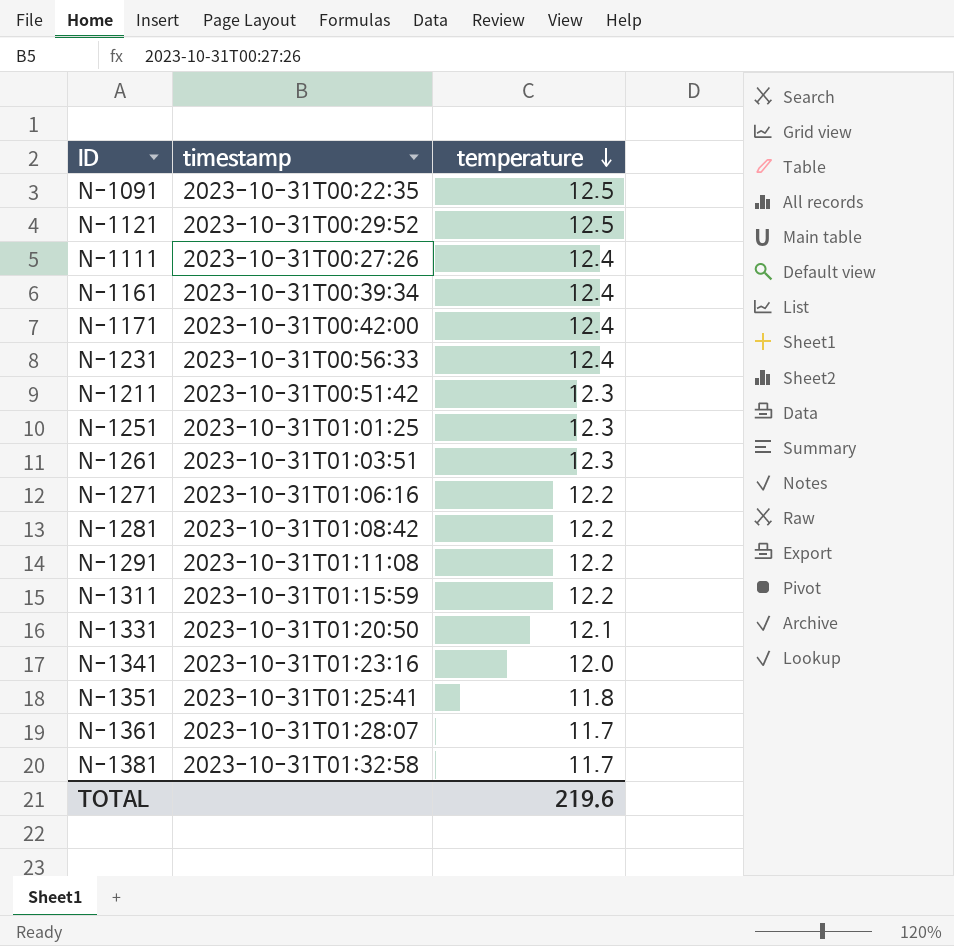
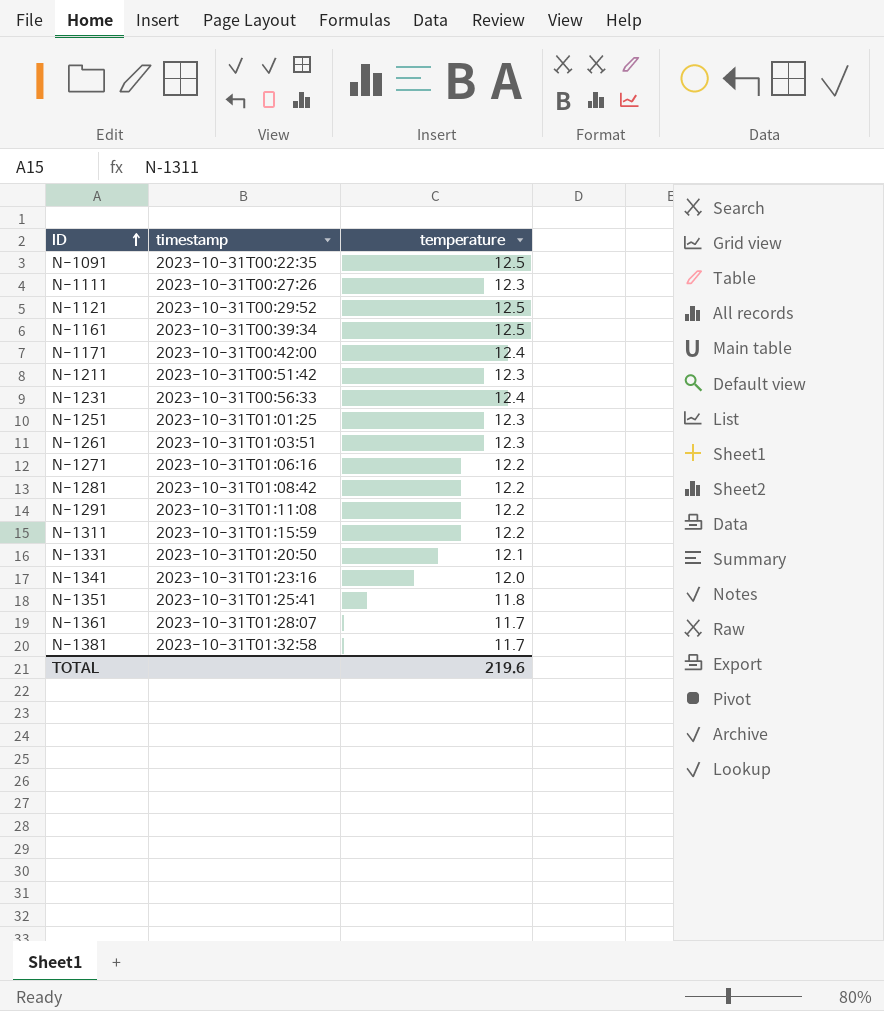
row order: temperature descending -> ID ascending
N-1111 | temperature: 12.4 -> 12.3
N-1161 | temperature: 12.4 -> 12.5

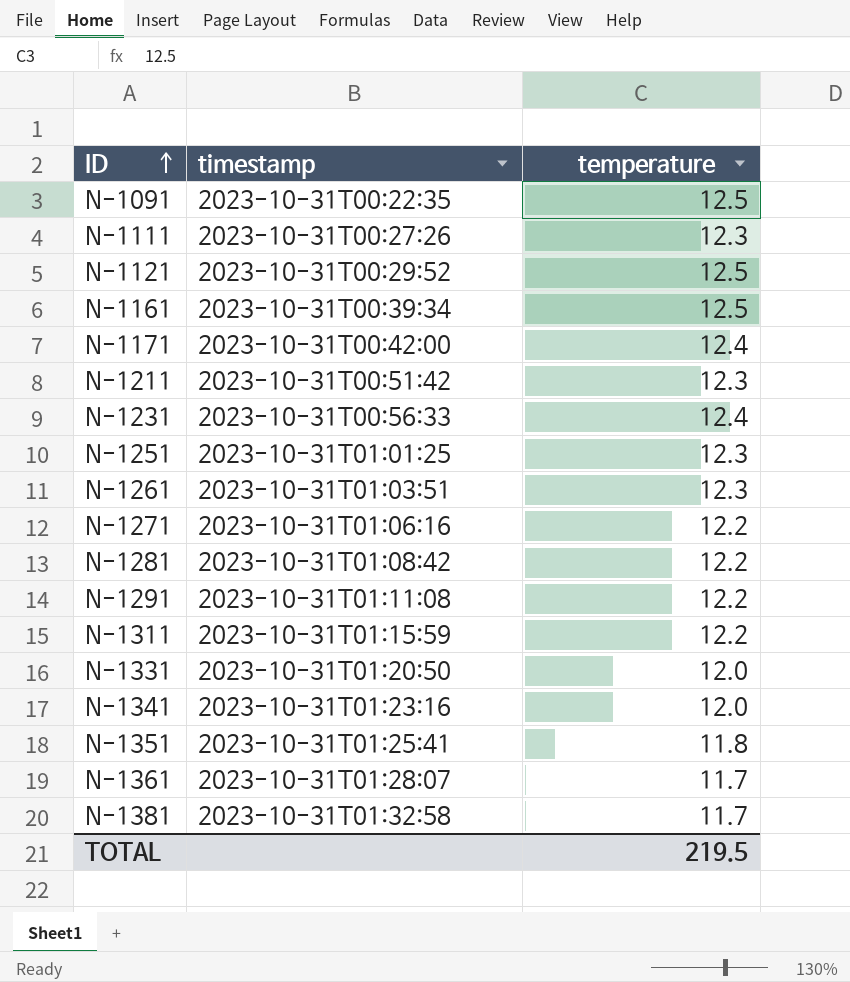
N-1331 | temperature: 12.1 -> 12.0
TOTAL | temperature: 219.6 -> 219.5

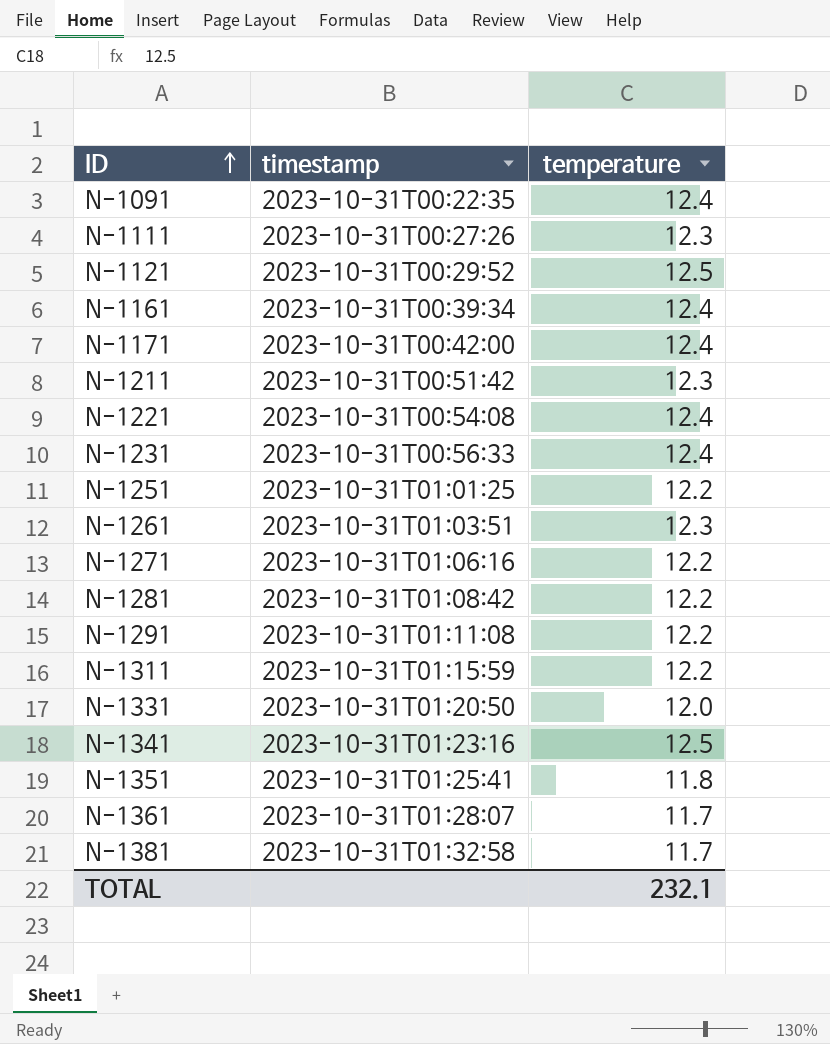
N-1091 | temperature: 12.5 -> 12.4
N-1161 | temperature: 12.5 -> 12.4
row N-1221: none -> 2023-10-31T00:54:08 | 12.4
N-1251 | temperature: 12.3 -> 12.2
N-1341 | temperature: 12.0 -> 12.5
TOTAL | temperature: 219.5 -> 232.1

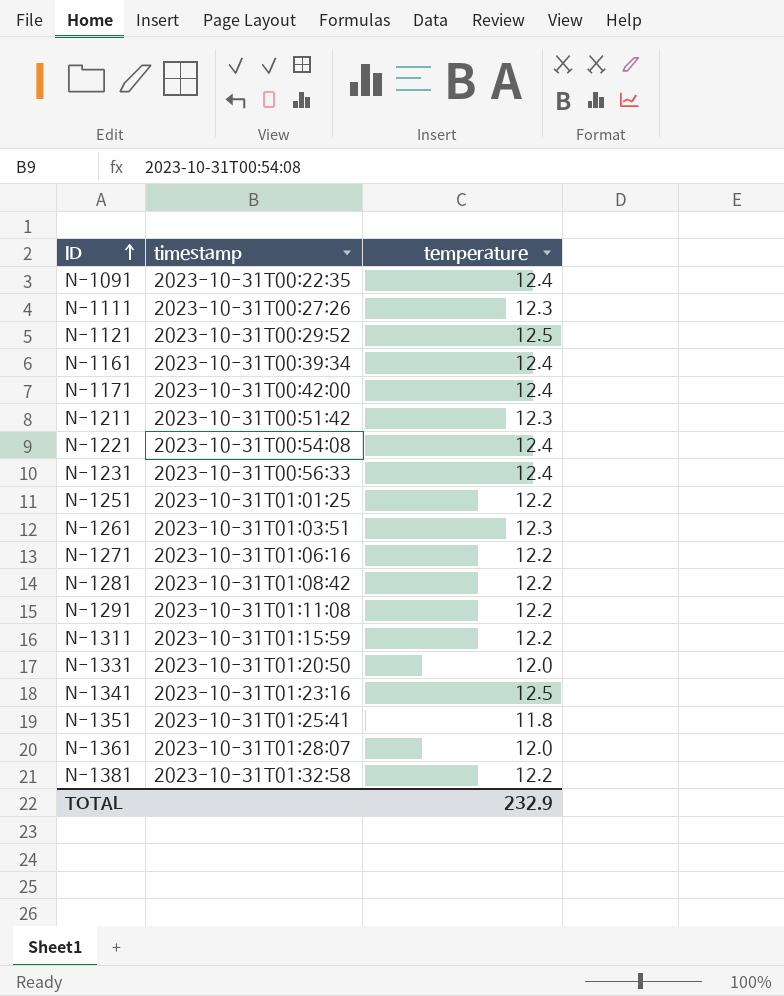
N-1361 | temperature: 11.7 -> 12.0
N-1381 | temperature: 11.7 -> 12.2
TOTAL | temperature: 232.1 -> 232.9

